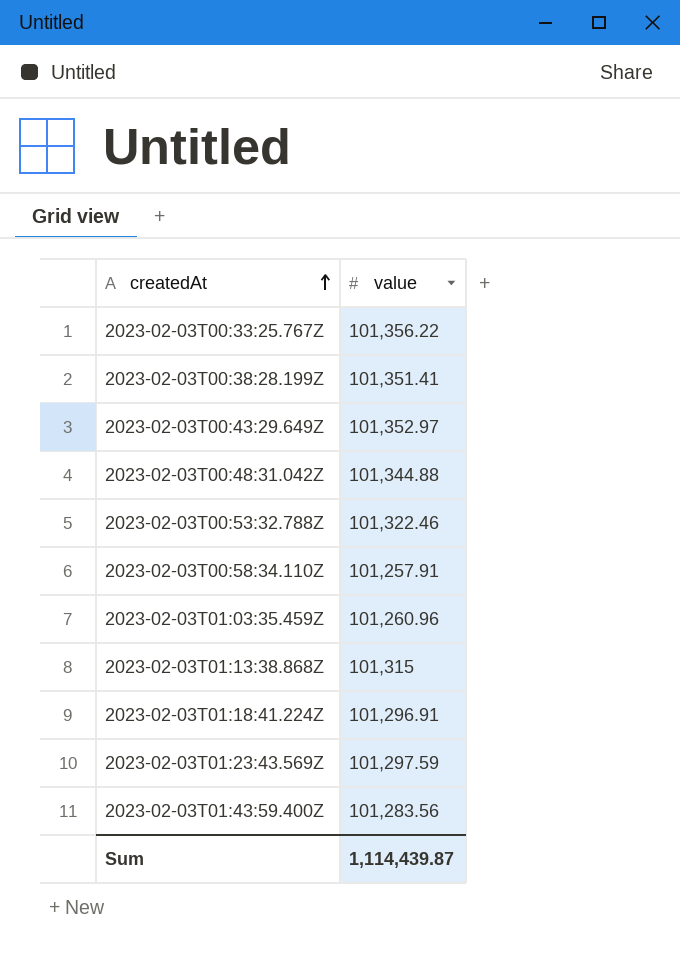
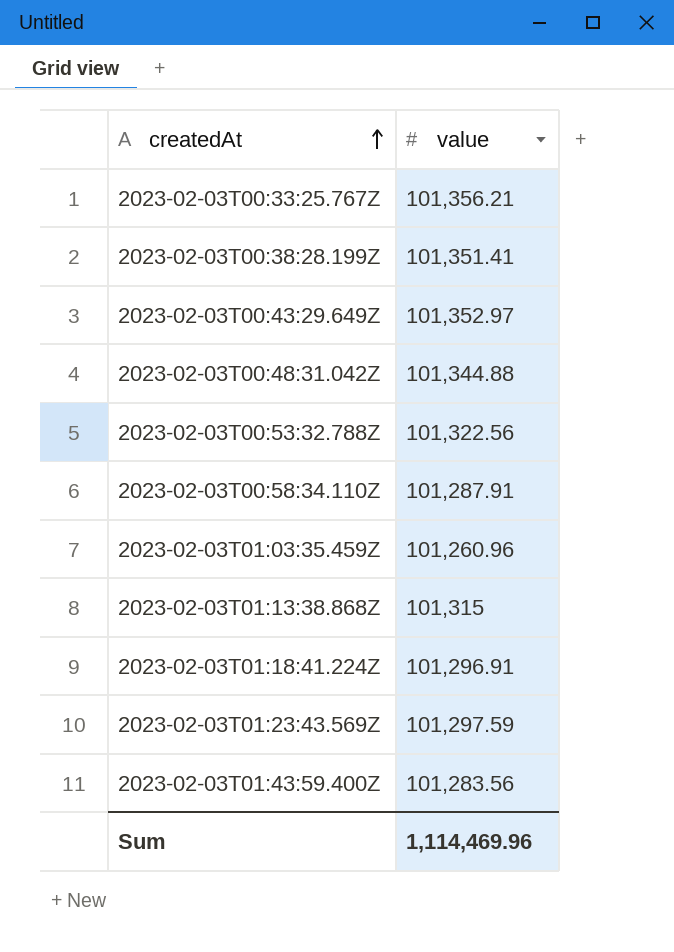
2023-02-03T00:33:25.767Z | value: 101,356.22 -> 101,356.21
2023-02-03T00:53:32.788Z | value: 101,322.46 -> 101,322.56
2023-02-03T00:58:34.110Z | value: 101,257.91 -> 101,287.91
Sum | value: 1,114,439.87 -> 1,114,469.96

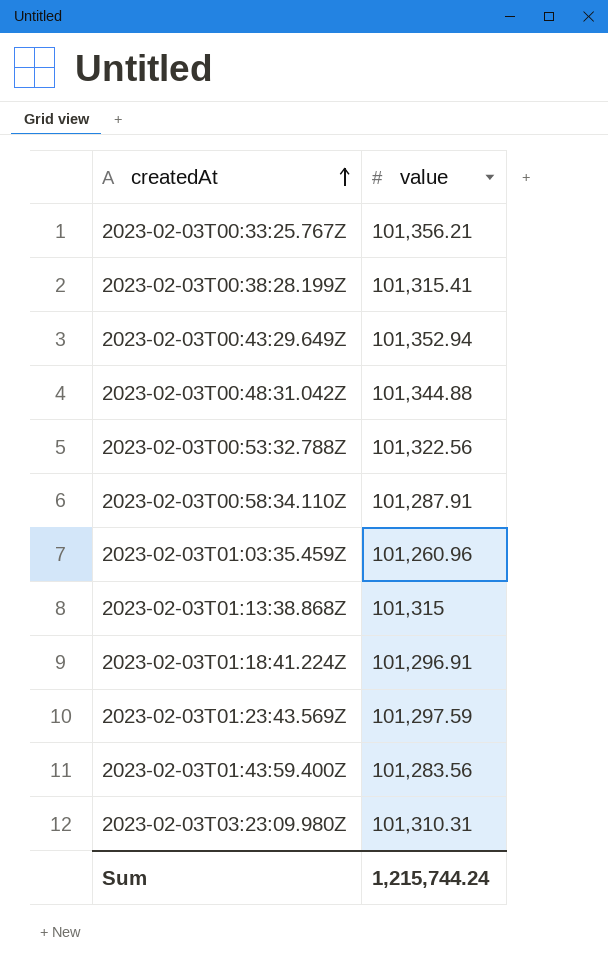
2023-02-03T00:38:28.199Z | value: 101,351.41 -> 101,315.41
2023-02-03T00:43:29.649Z | value: 101,352.97 -> 101,352.94
row 2023-02-03T03:23:09.980Z: none -> 101,310.31
Sum | value: 1,114,469.96 -> 1,215,744.24

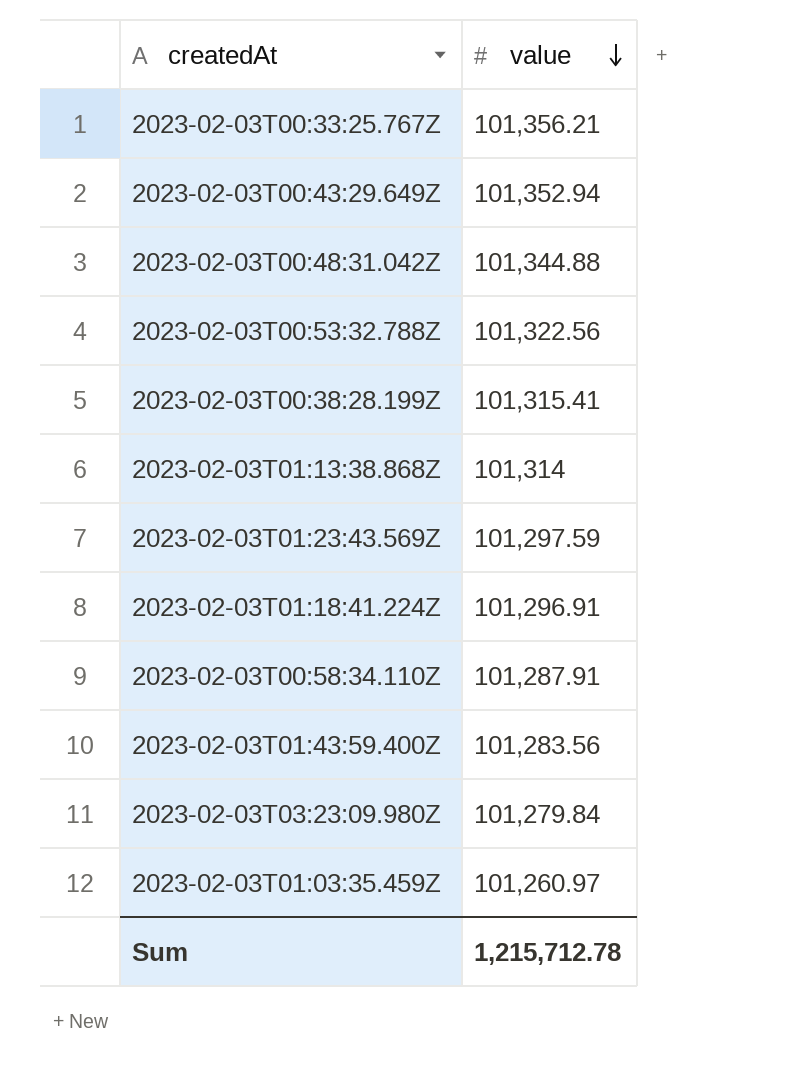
row order: createdAt ascending -> value descending
2023-02-03T01:13:38.868Z | value: 101,315 -> 101,314
2023-02-03T03:23:09.980Z | value: 101,310.31 -> 101,279.84
2023-02-03T01:03:35.459Z | value: 101,260.96 -> 101,260.97
Sum | value: 1,215,744.24 -> 1,215,712.78

